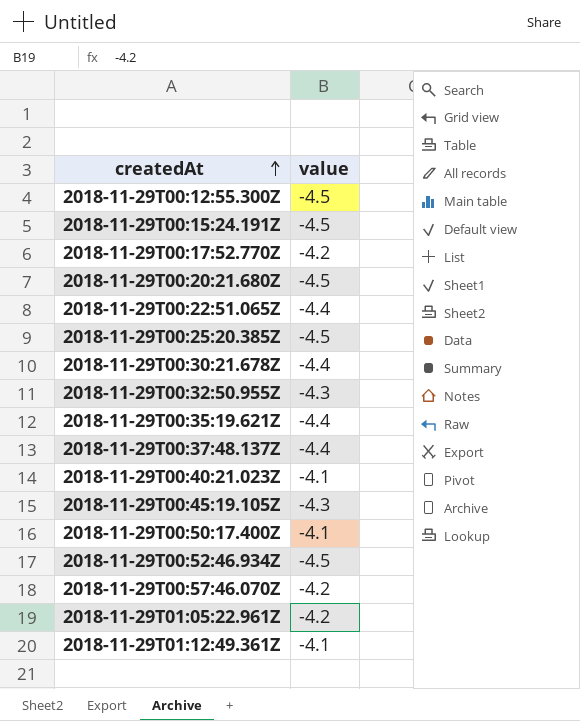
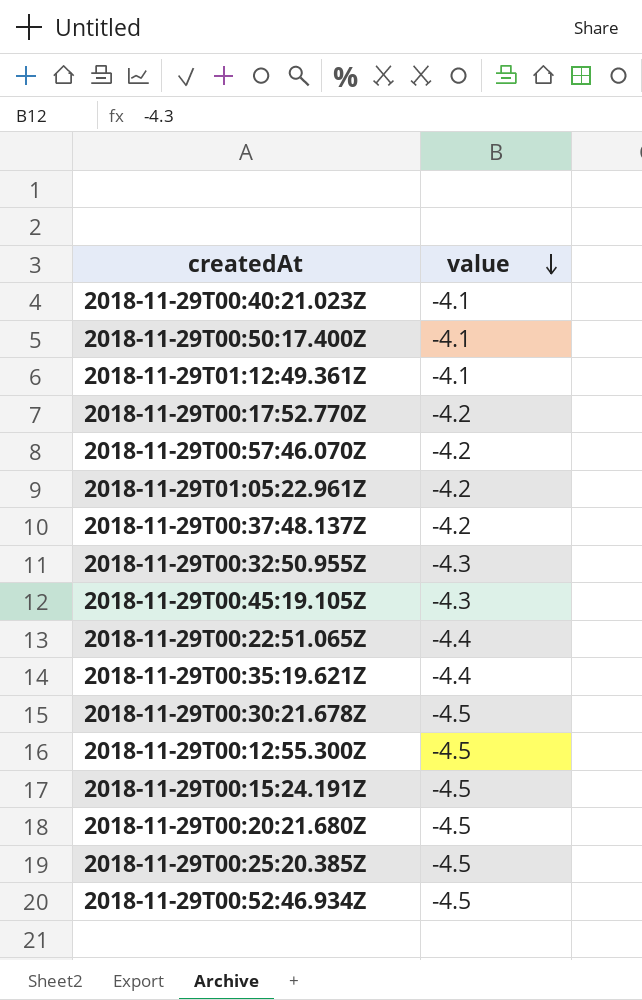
row order: createdAt ascending -> value descending
2018-11-29T00:37:48.137Z | value: -4.4 -> -4.2
2018-11-29T00:30:21.678Z | value: -4.4 -> -4.5

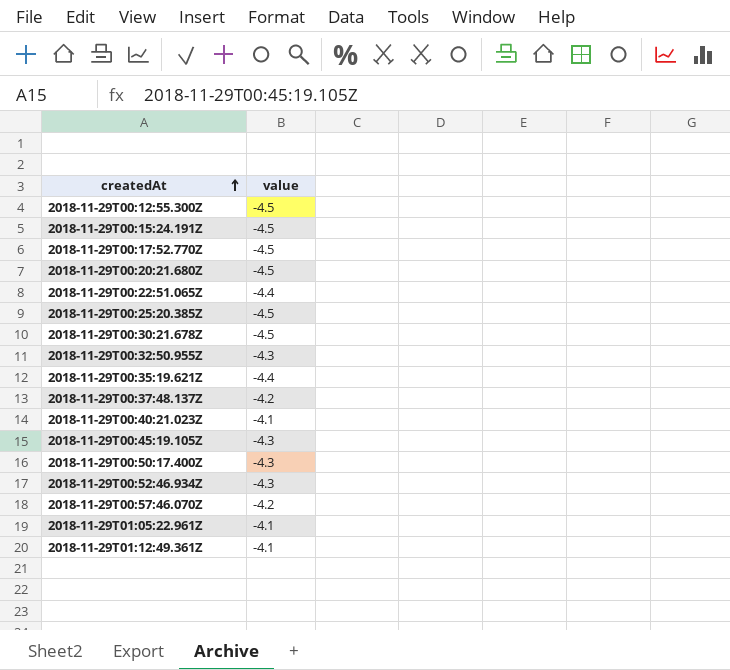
row order: value descending -> createdAt ascending
2018-11-29T00:17:52.770Z | value: -4.2 -> -4.5
2018-11-29T00:50:17.400Z | value: -4.1 -> -4.3
2018-11-29T00:52:46.934Z | value: -4.5 -> -4.3
2018-11-29T01:05:22.961Z | value: -4.2 -> -4.1

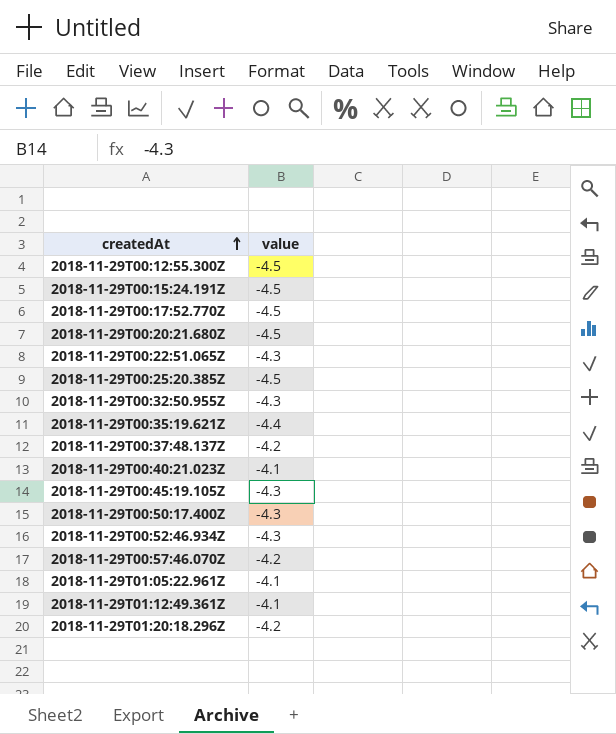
row 2018-11-29T00:30:21.678Z: -4.5 -> none
2018-11-29T00:22:51.065Z | value: -4.4 -> -4.3
row 2018-11-29T01:20:18.296Z: none -> -4.2

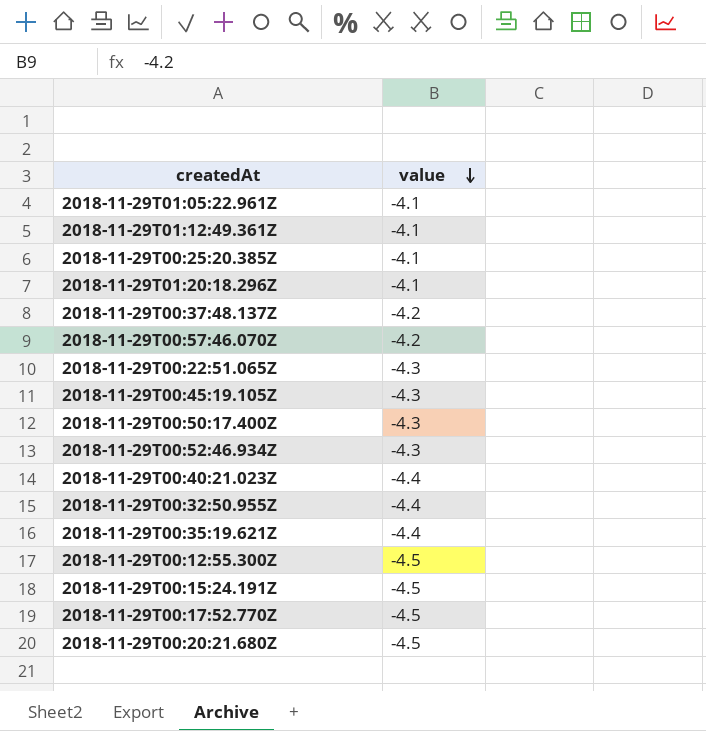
row order: createdAt ascending -> value descending
2018-11-29T00:25:20.385Z | value: -4.5 -> -4.1
2018-11-29T01:20:18.296Z | value: -4.2 -> -4.1
2018-11-29T00:40:21.023Z | value: -4.1 -> -4.4
2018-11-29T00:32:50.955Z | value: -4.3 -> -4.4

